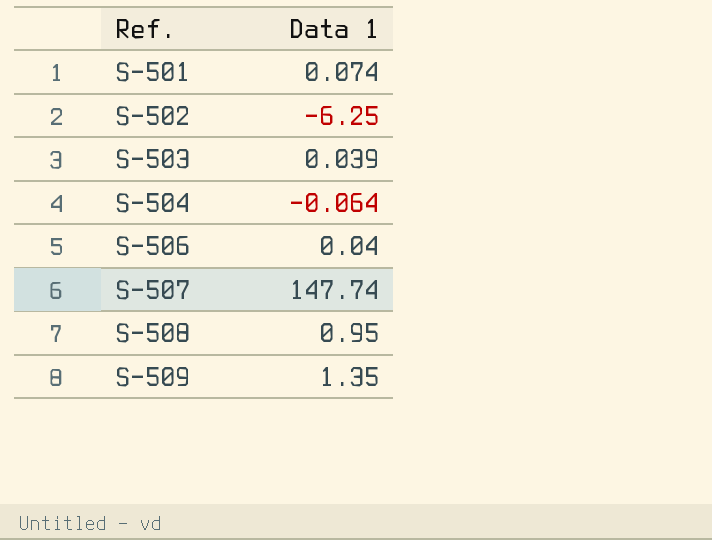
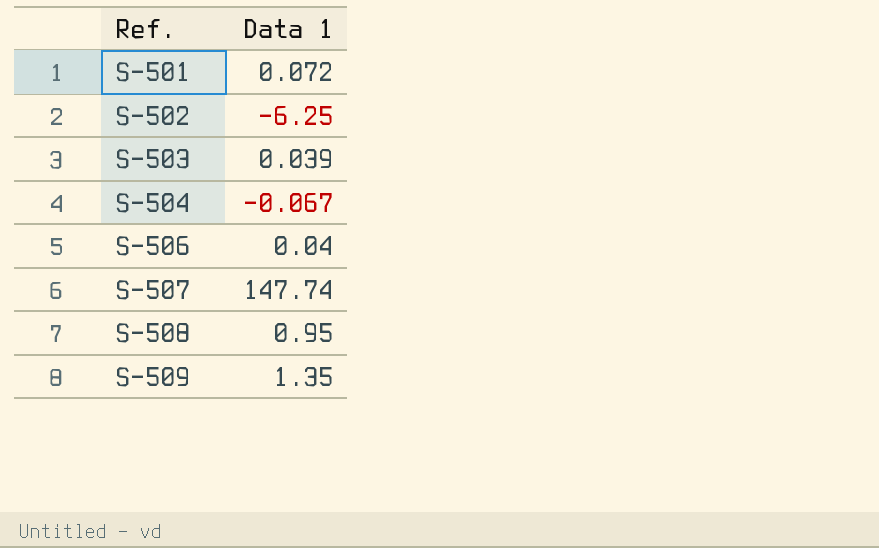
S-501 | Data 1: 0.074 -> 0.072
S-504 | Data 1: -0.064 -> -0.067

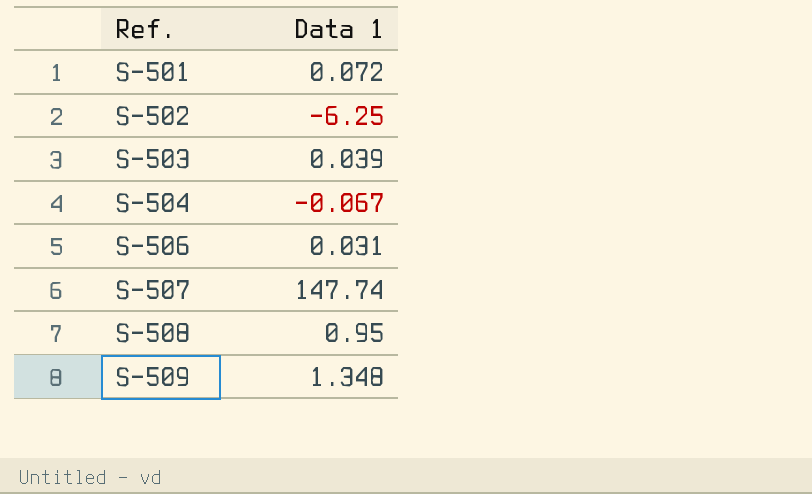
S-506 | Data 1: 0.04 -> 0.031
S-509 | Data 1: 1.35 -> 1.348

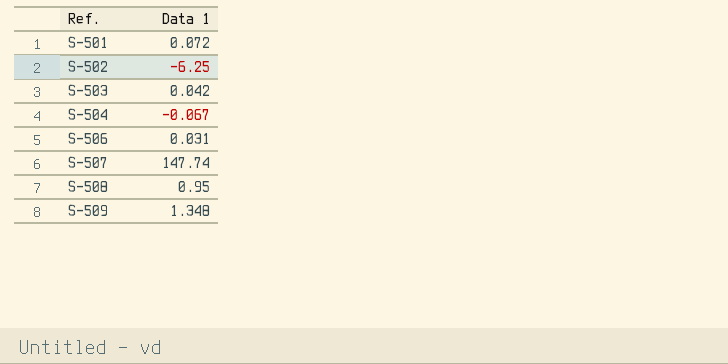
S-503 | Data 1: 0.039 -> 0.042

